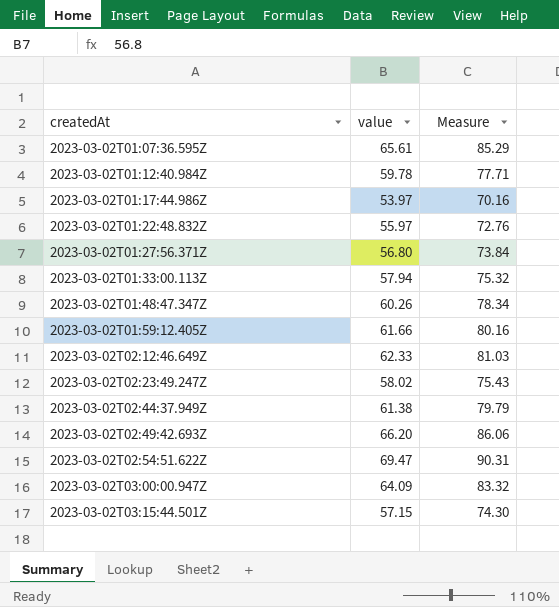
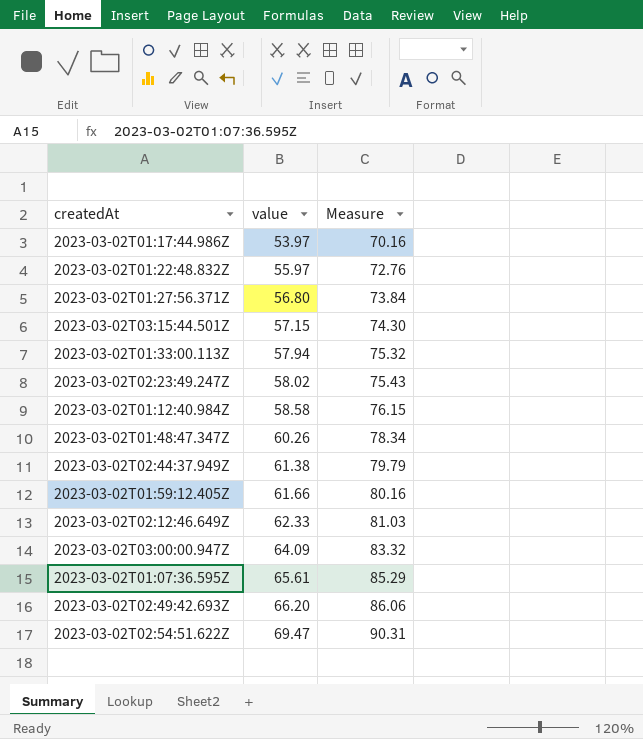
row order: createdAt ascending -> value ascending
2023-03-02T01:12:40.984Z | value: 59.78 -> 58.58
2023-03-02T01:12:40.984Z | Measure: 77.71 -> 76.15

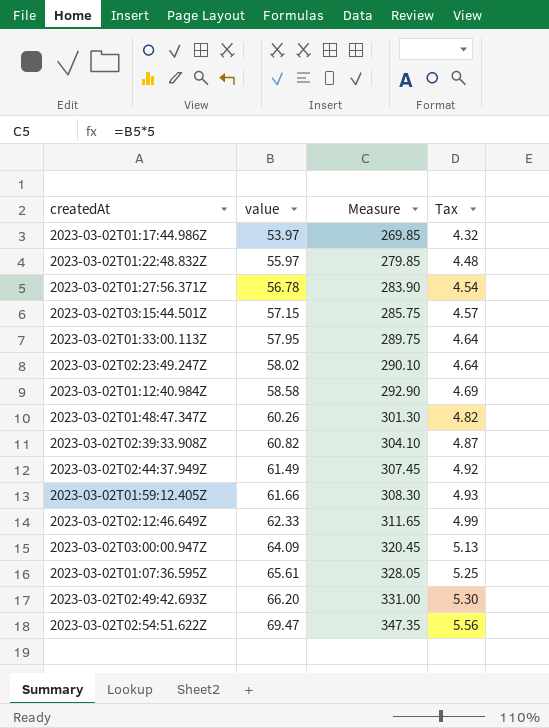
column Measure | formula: [value] * 1.3 -> [value] * 5
column Tax | formula: none -> [value] * 0.08
2023-03-02T01:27:56.371Z | value: 56.80 -> 56.78
2023-03-02T01:33:00.113Z | value: 57.94 -> 57.95
row 2023-03-02T02:39:33.908Z: none -> 60.82 | 304.10 | 4.87
2023-03-02T02:44:37.949Z | value: 61.38 -> 61.49

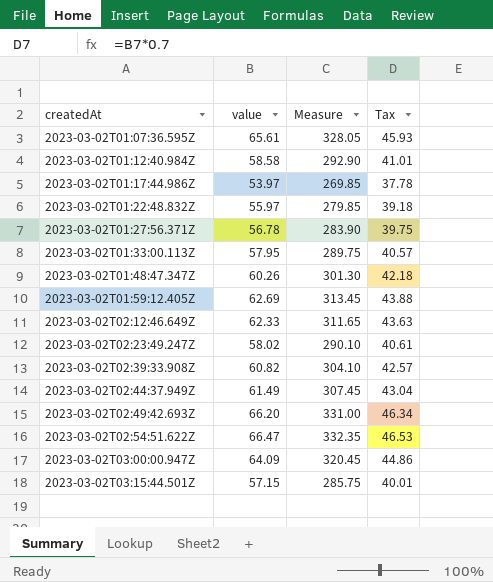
row order: value ascending -> createdAt ascending
column Tax | formula: [value] * 0.08 -> [value] * 0.7
2023-03-02T01:59:12.405Z | value: 61.66 -> 62.69
2023-03-02T01:59:12.405Z | Measure: 308.30 -> 313.45
2023-03-02T02:54:51.622Z | value: 69.47 -> 66.47
2023-03-02T02:54:51.622Z | Measure: 347.35 -> 332.35

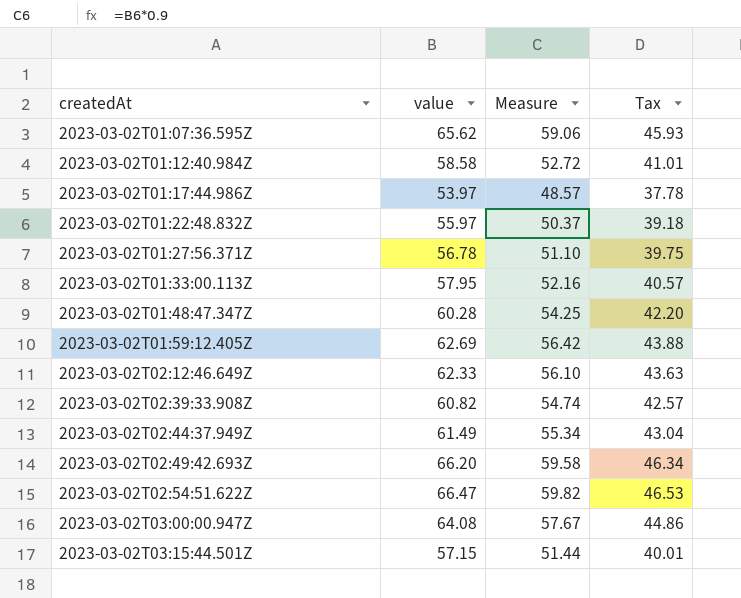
column Measure | formula: [value] * 5 -> [value] * 0.9
row 2023-03-02T02:23:49.247Z: 58.02 | 290.10 | 40.61 -> none
2023-03-02T01:07:36.595Z | value: 65.61 -> 65.62
2023-03-02T01:48:47.347Z | value: 60.26 -> 60.28
2023-03-02T01:48:47.347Z | Tax: 42.18 -> 42.20
2023-03-02T03:00:00.947Z | value: 64.09 -> 64.08

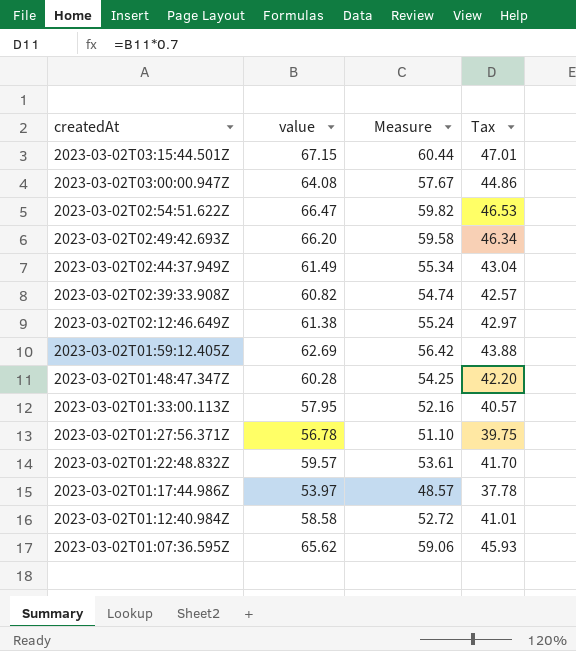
row order: createdAt ascending -> createdAt descending
2023-03-02T03:15:44.501Z | value: 57.15 -> 67.15
2023-03-02T03:15:44.501Z | Measure: 51.44 -> 60.44
2023-03-02T03:15:44.501Z | Tax: 40.01 -> 47.01
2023-03-02T02:12:46.649Z | value: 62.33 -> 61.38
2023-03-02T02:12:46.649Z | Measure: 56.10 -> 55.24
2023-03-02T02:12:46.649Z | Tax: 43.63 -> 42.97
2023-03-02T01:22:48.832Z | value: 55.97 -> 59.57
2023-03-02T01:22:48.832Z | Measure: 50.37 -> 53.61
2023-03-02T01:22:48.832Z | Tax: 39.18 -> 41.70

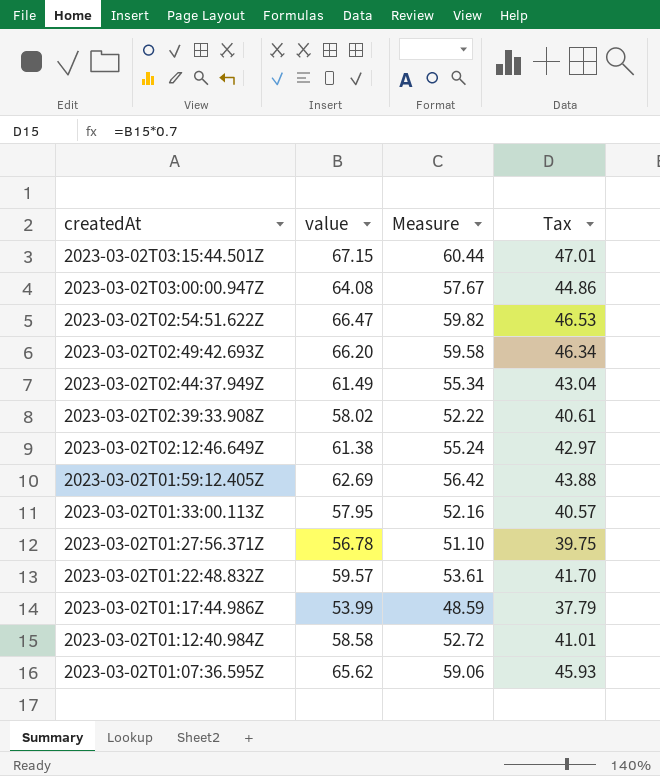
row 2023-03-02T01:48:47.347Z: 60.28 | 54.25 | 42.20 -> none
2023-03-02T02:39:33.908Z | value: 60.82 -> 58.02
2023-03-02T02:39:33.908Z | Measure: 54.74 -> 52.22
2023-03-02T02:39:33.908Z | Tax: 42.57 -> 40.61
2023-03-02T01:17:44.986Z | value: 53.97 -> 53.99
2023-03-02T01:17:44.986Z | Measure: 48.57 -> 48.59
2023-03-02T01:17:44.986Z | Tax: 37.78 -> 37.79

